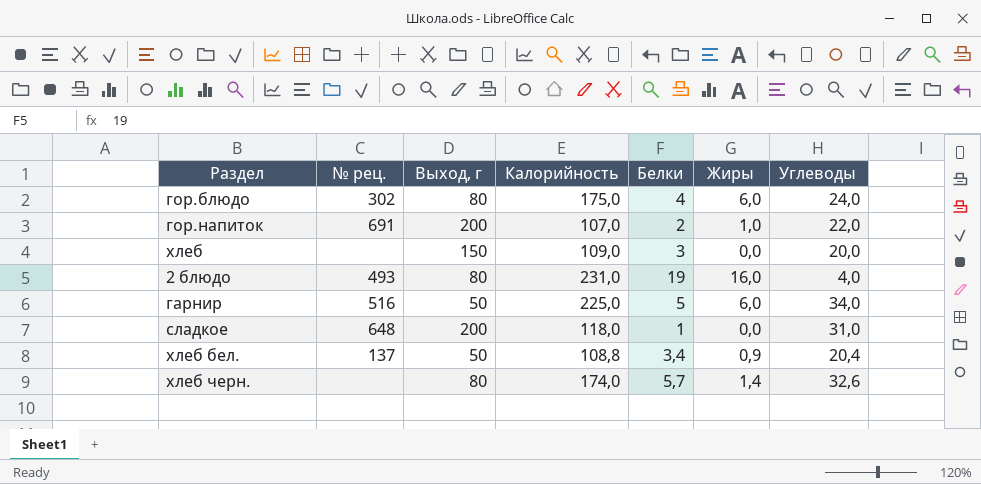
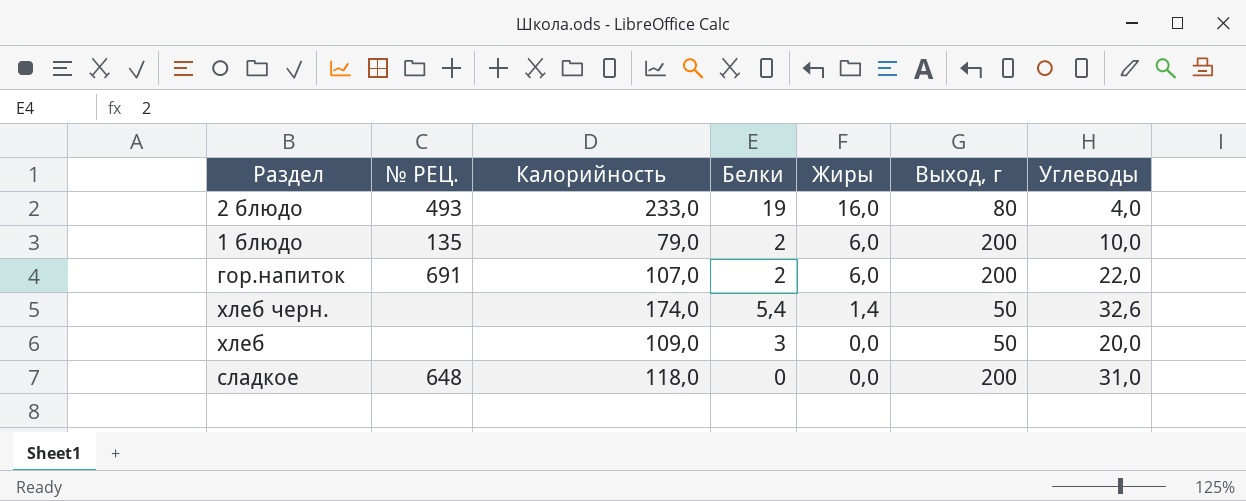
row order: none -> Жиры descending
column name: № рец. -> № РЕЦ.
column Выход, г | position: 3 -> 6
row гор.блюдо: 302 | 80 | 175,0 | 4 | 6,0 | 24,0 -> none
row гарнир: 516 | 50 | 225,0 | 5 | 6,0 | 34,0 -> none
row хлеб бел.: 137 | 50 | 108,8 | 3,4 | 0,9 | 20,4 -> none
2 блюдо | Калорийность: 231,0 -> 233,0
row 1 блюдо: none -> 135 | 79,0 | 2 | 6,0 | 200 | 10,0
гор.напиток | Жиры: 1,0 -> 6,0
хлеб черн. | Белки: 5,7 -> 5,4
хлеб черн. | Выход, г: 80 -> 50
хлеб | Выход, г: 150 -> 50
сладкое | Белки: 1 -> 0

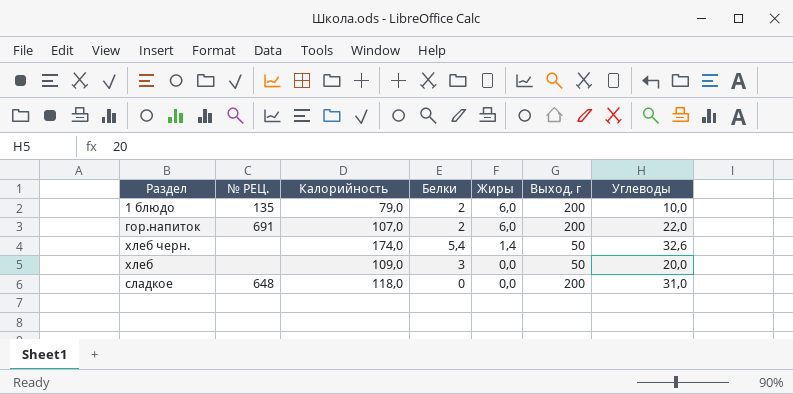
row 2 блюдо: 493 | 233,0 | 19 | 16,0 | 80 | 4,0 -> none

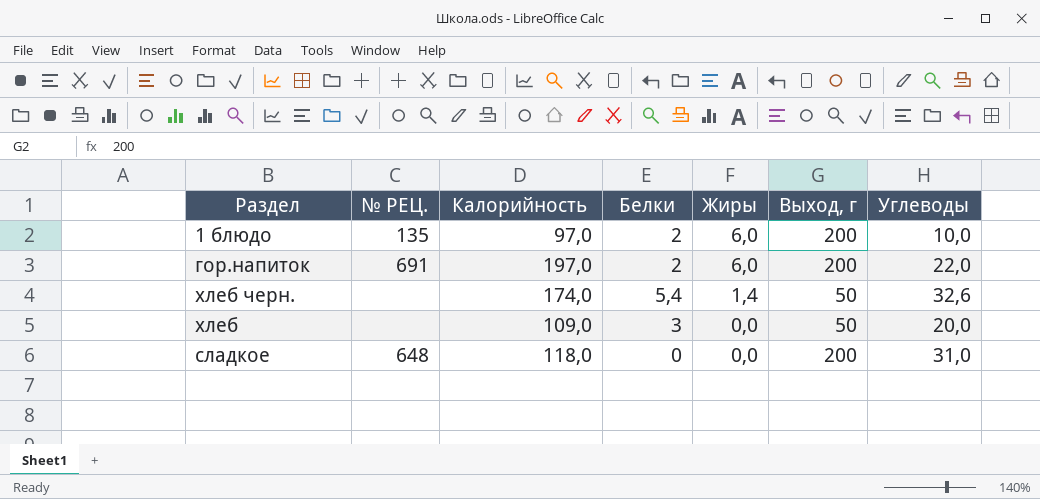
1 блюдо | Калорийность: 79,0 -> 97,0
гор.напиток | Калорийность: 107,0 -> 197,0

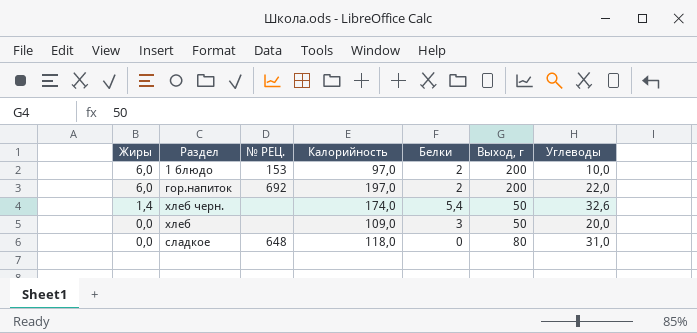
column Жиры | position: 5 -> 1
1 блюдо | № РЕЦ.: 135 -> 153
гор.напиток | № РЕЦ.: 691 -> 692
сладкое | Выход, г: 200 -> 80

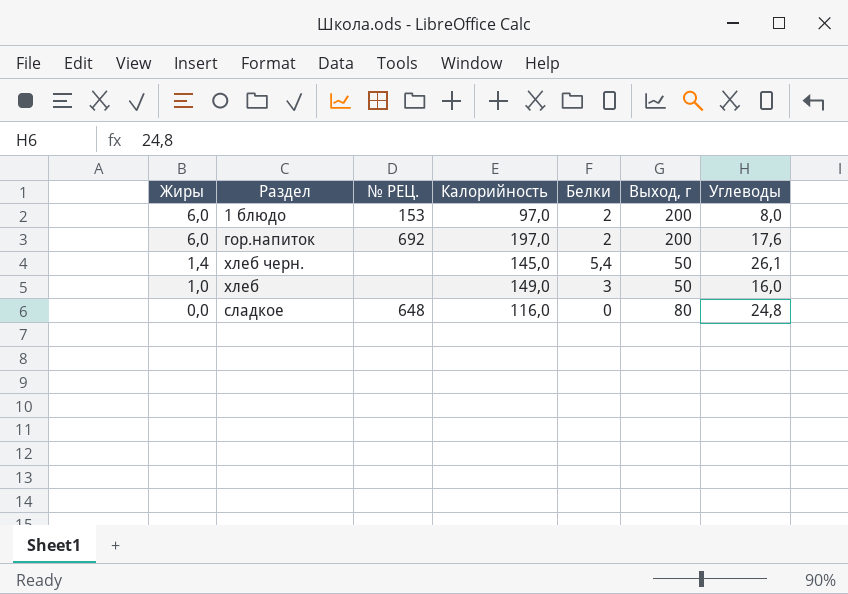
1 блюдо | Углеводы: 10,0 -> 8,0
гор.напиток | Углеводы: 22,0 -> 17,6
хлеб черн. | Калорийность: 174,0 -> 145,0
хлеб черн. | Углеводы: 32,6 -> 26,1
хлеб | Жиры: 0,0 -> 1,0
хлеб | Калорийность: 109,0 -> 149,0
хлеб | Углеводы: 20,0 -> 16,0
сладкое | Калорийность: 118,0 -> 116,0
сладкое | Углеводы: 31,0 -> 24,8

